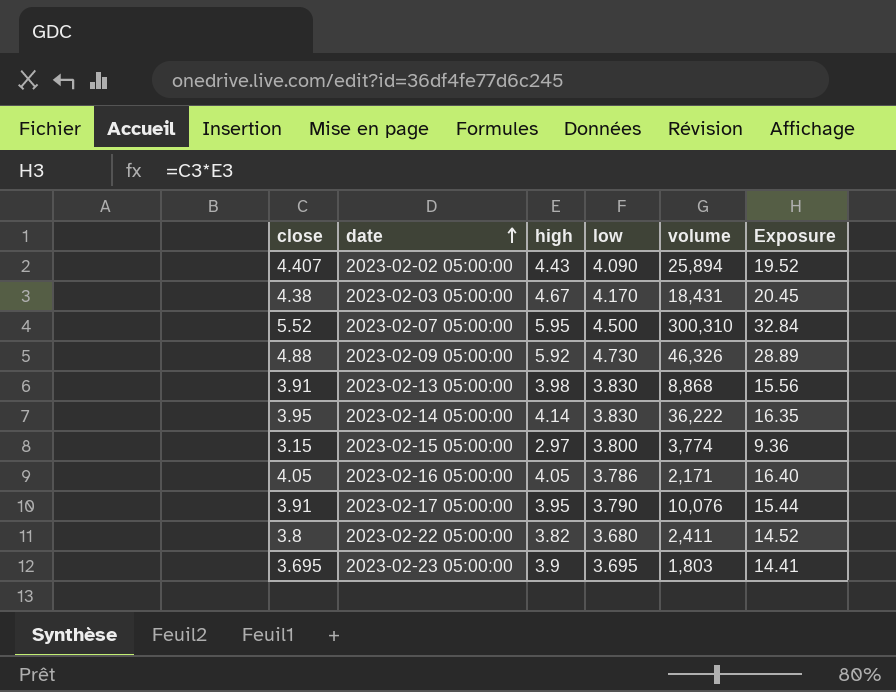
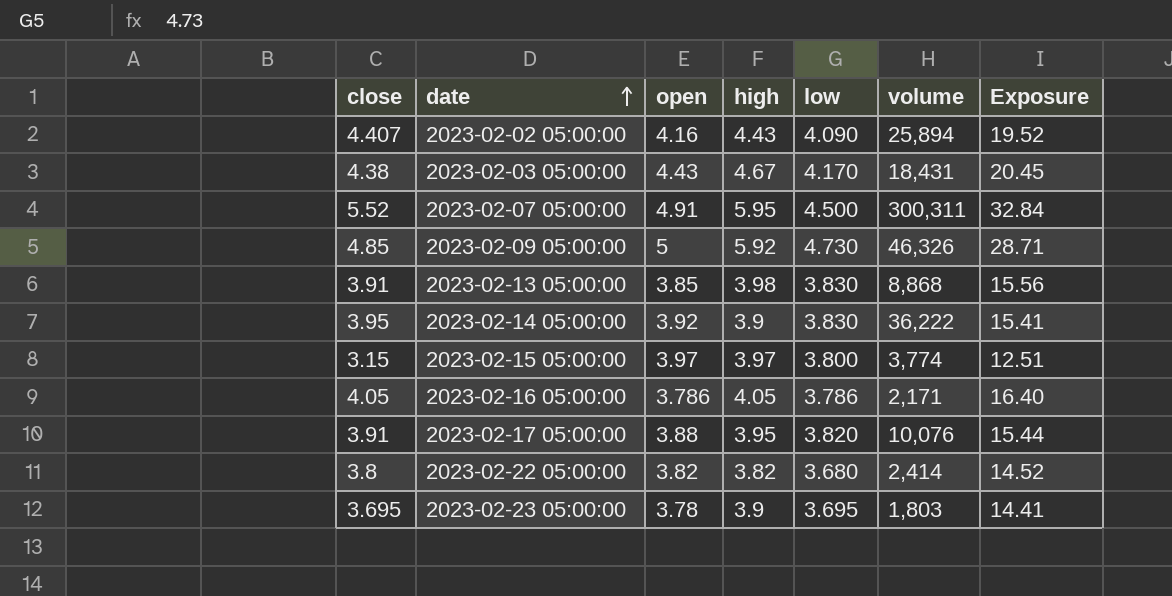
column open | position: none -> 3
2023-02-07 05:00:00 | volume: 300,310 -> 300,311
2023-02-09 05:00:00 | close: 4.88 -> 4.85
2023-02-09 05:00:00 | Exposure: 28.89 -> 28.71
2023-02-14 05:00:00 | high: 4.14 -> 3.9
2023-02-14 05:00:00 | Exposure: 16.35 -> 15.41
2023-02-15 05:00:00 | high: 2.97 -> 3.97
2023-02-15 05:00:00 | Exposure: 9.36 -> 12.51
2023-02-17 05:00:00 | low: 3.790 -> 3.820
2023-02-22 05:00:00 | volume: 2,411 -> 2,414

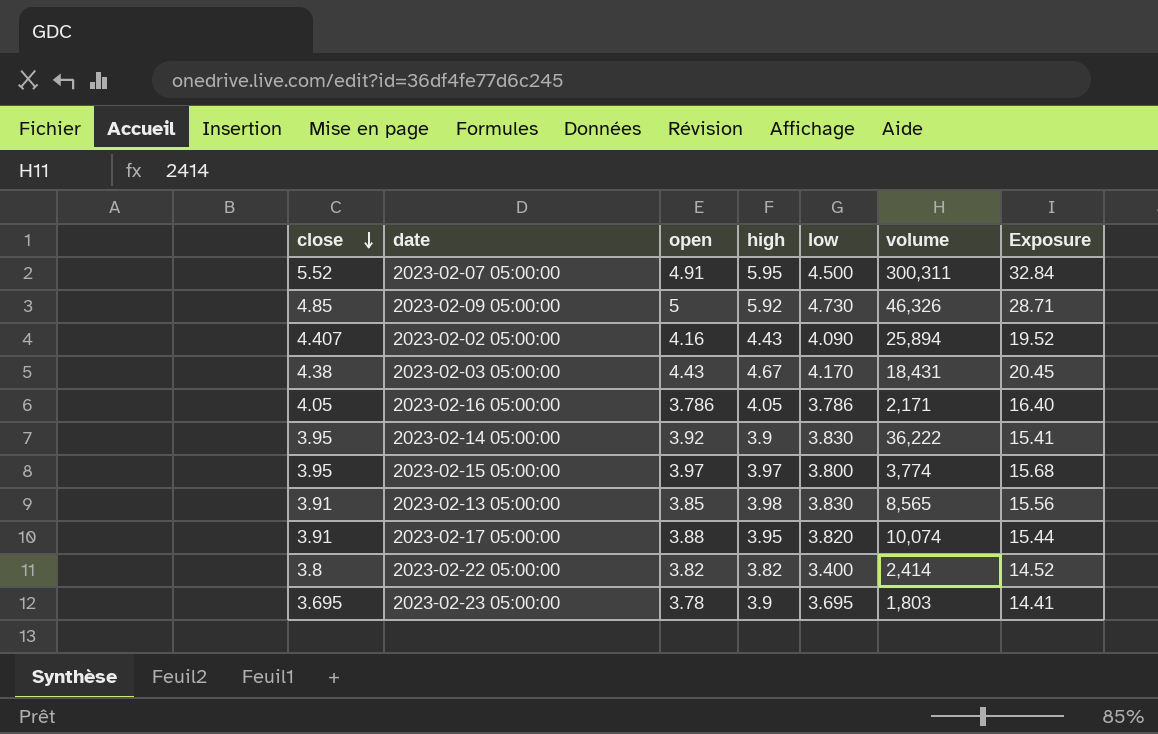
row order: date ascending -> close descending
2023-02-15 05:00:00 | close: 3.15 -> 3.95
2023-02-15 05:00:00 | Exposure: 12.51 -> 15.68
2023-02-13 05:00:00 | volume: 8,868 -> 8,565
2023-02-17 05:00:00 | volume: 10,076 -> 10,074
2023-02-22 05:00:00 | low: 3.680 -> 3.400

